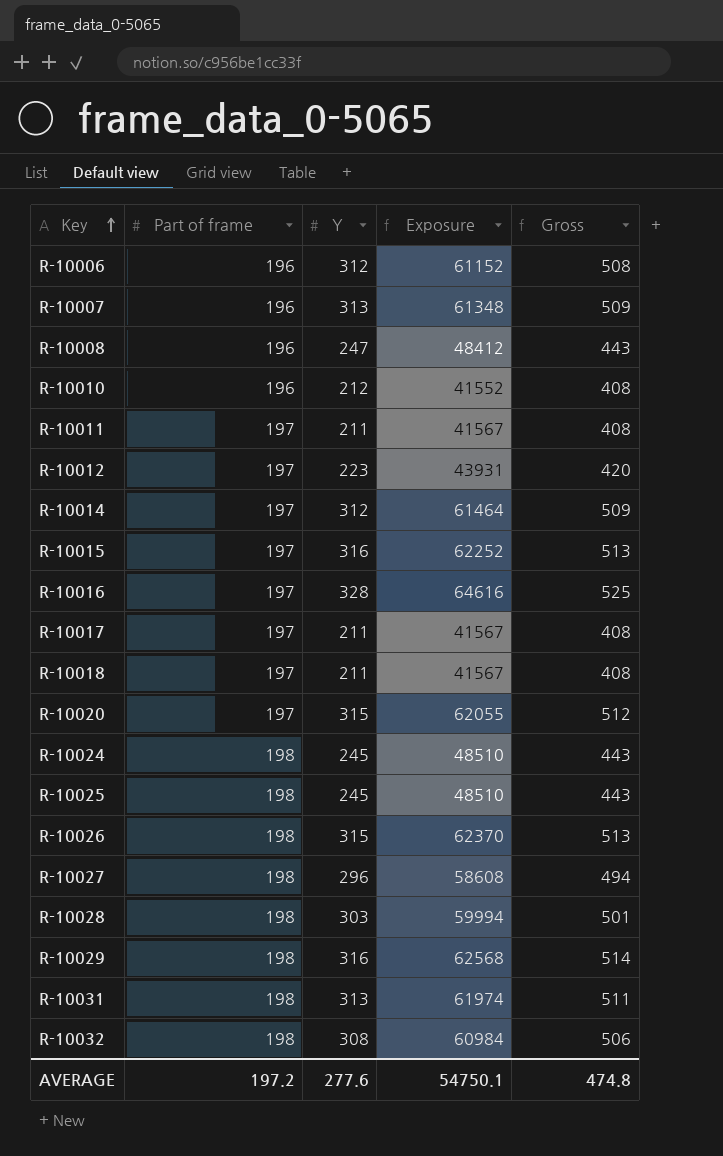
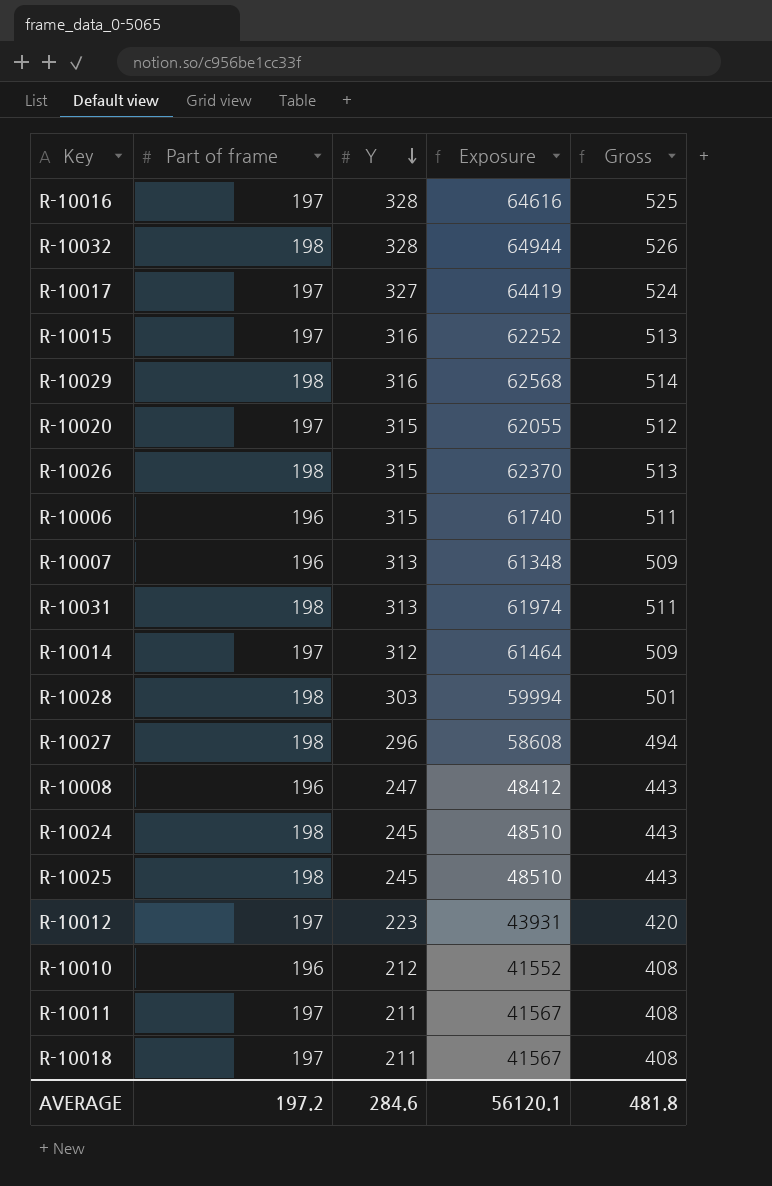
row order: Key ascending -> Y descending
R-10032 | Y: 308 -> 328
R-10032 | Exposure: 60984 -> 64944
R-10032 | Gross: 506 -> 526
R-10017 | Y: 211 -> 327
R-10017 | Exposure: 41567 -> 64419
R-10017 | Gross: 408 -> 524
R-10006 | Y: 312 -> 315
R-10006 | Exposure: 61152 -> 61740
R-10006 | Gross: 508 -> 511
AVERAGE | Y: 277.6 -> 284.6
AVERAGE | Exposure: 54750.1 -> 56120.1
AVERAGE | Gross: 474.8 -> 481.8

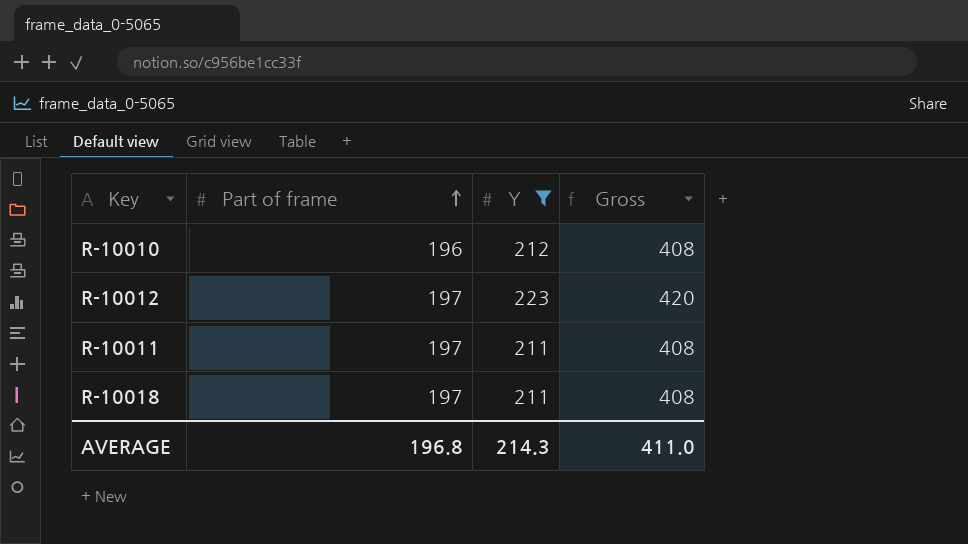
filter: none -> Y <= 223
row order: Y descending -> Part of frame ascending
column Exposure | formula: [Part of frame] * [Y] -> none
AVERAGE | Part of frame: 197.2 -> 196.8
AVERAGE | Y: 284.6 -> 214.3
AVERAGE | Gross: 481.8 -> 411.0

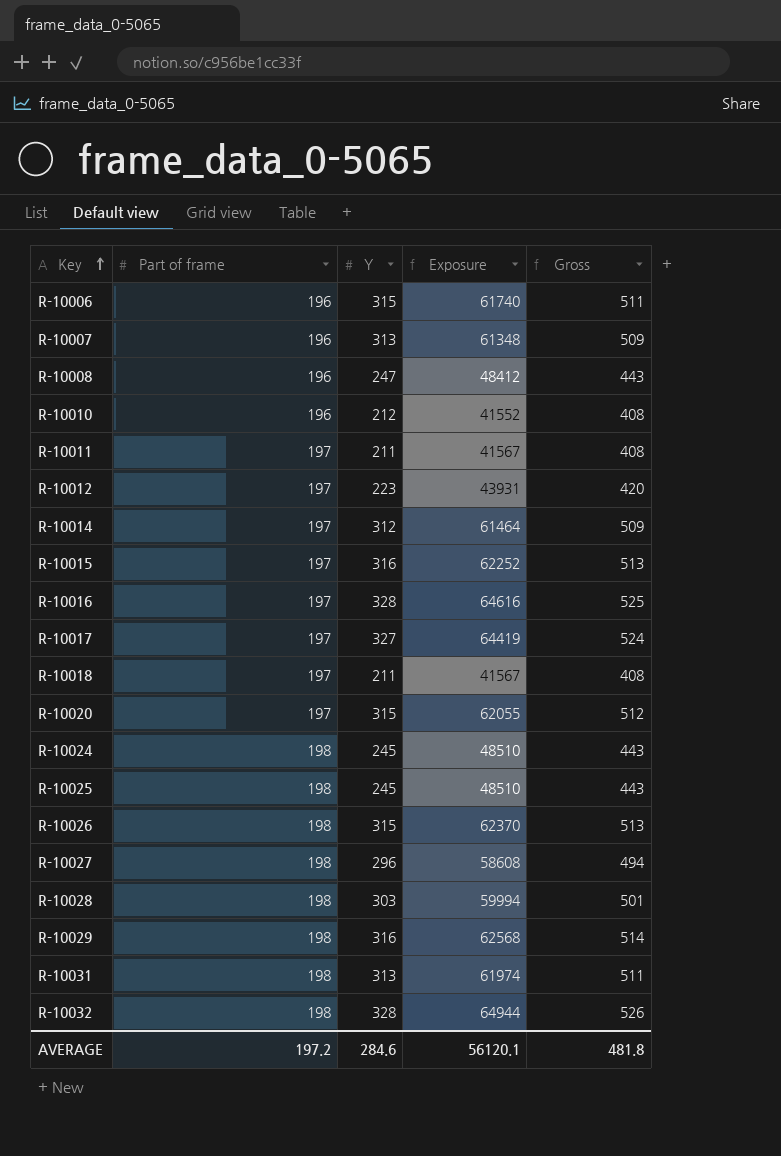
filter: Y <= 223 -> none
row order: Part of frame ascending -> Key ascending
column Exposure | formula: none -> [Part of frame] * [Y]
AVERAGE | Part of frame: 196.8 -> 197.2
AVERAGE | Y: 214.3 -> 284.6
AVERAGE | Gross: 411.0 -> 481.8

